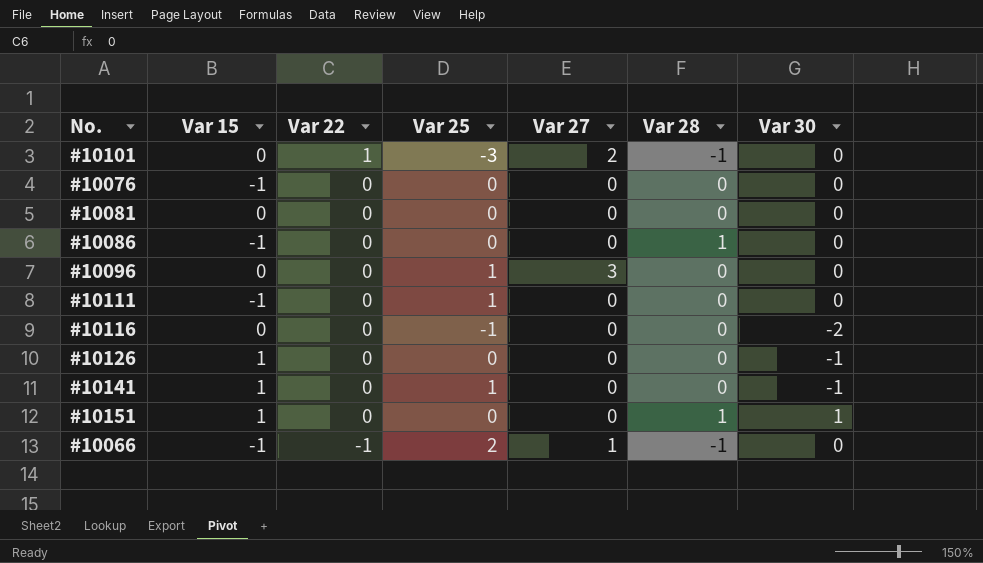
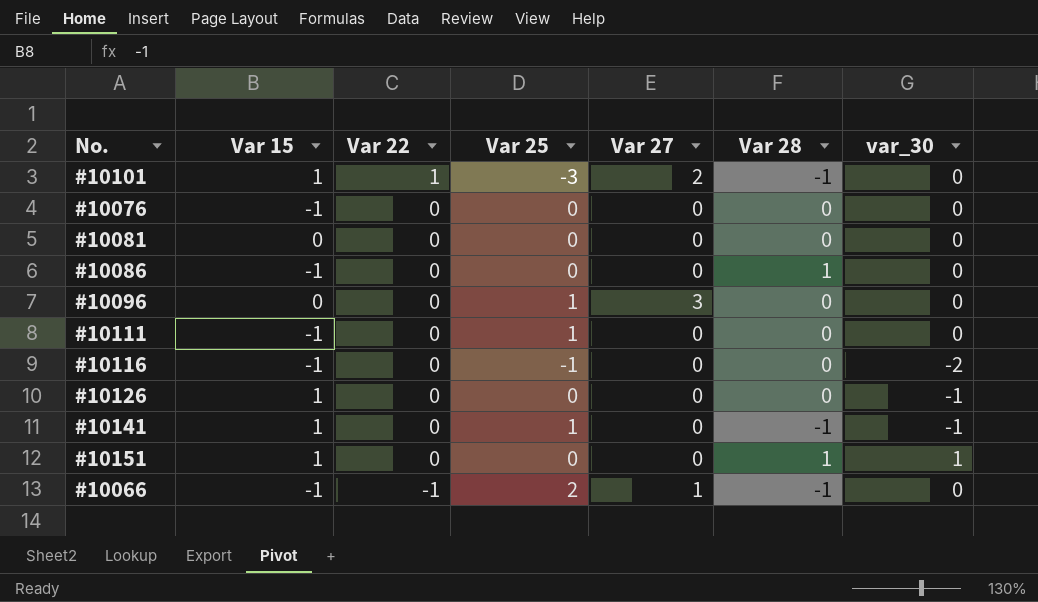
column name: Var 30 -> var_30
#10101 | Var 15: 0 -> 1
#10116 | Var 15: 0 -> -1
#10141 | Var 28: 0 -> -1

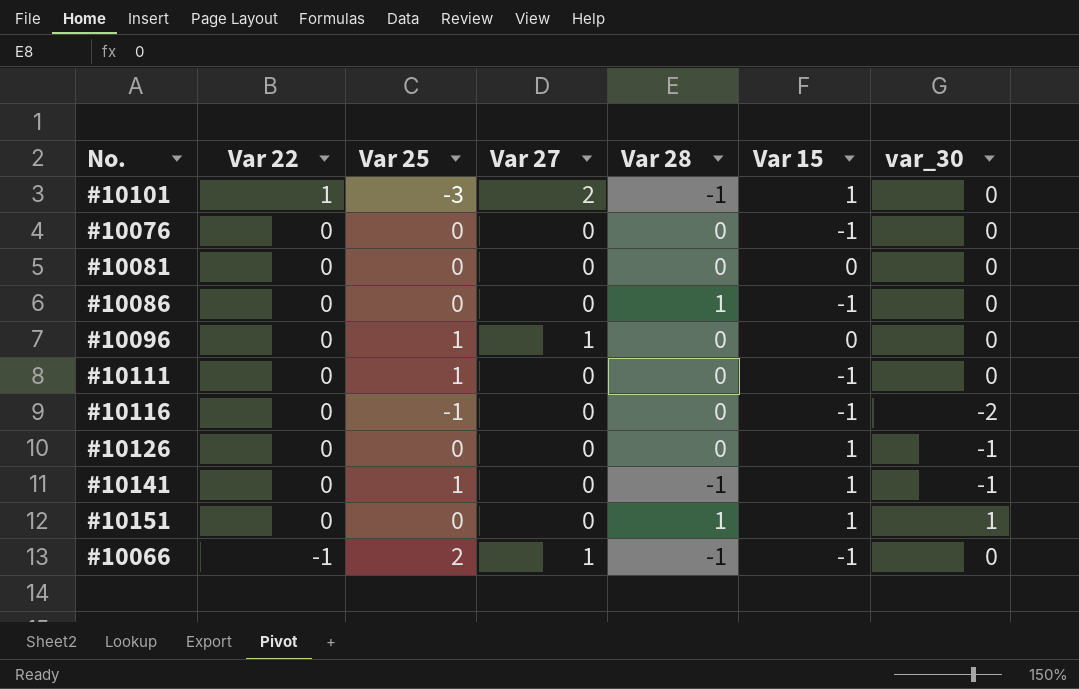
column Var 15 | position: 2 -> 6
#10096 | Var 27: 3 -> 1

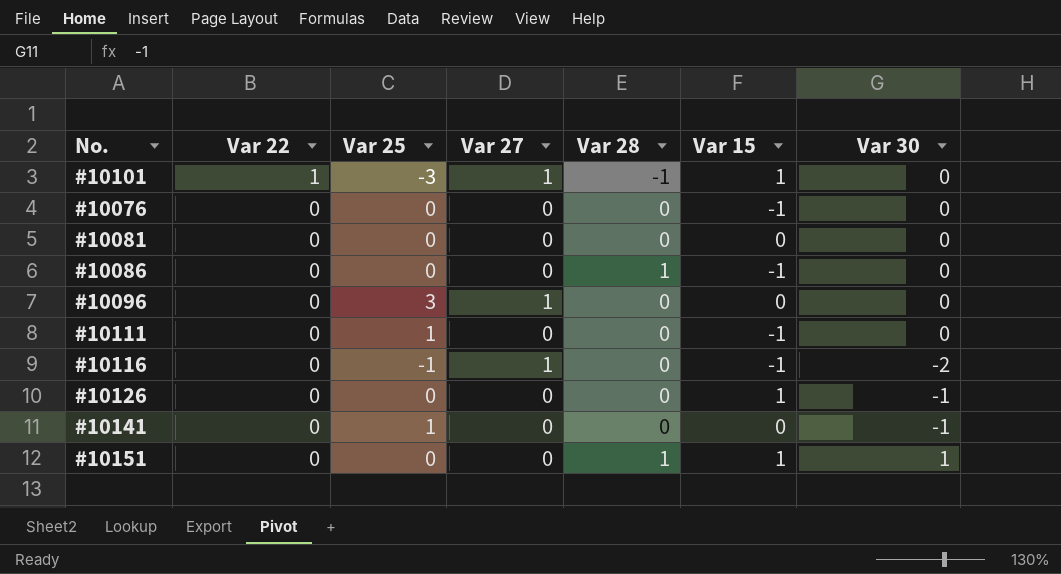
column name: var_30 -> Var 30
row #10066: -1 | 2 | 1 | -1 | -1 | 0 -> none
#10101 | Var 27: 2 -> 1
#10096 | Var 25: 1 -> 3
#10116 | Var 27: 0 -> 1
#10141 | Var 28: -1 -> 0
#10141 | Var 15: 1 -> 0

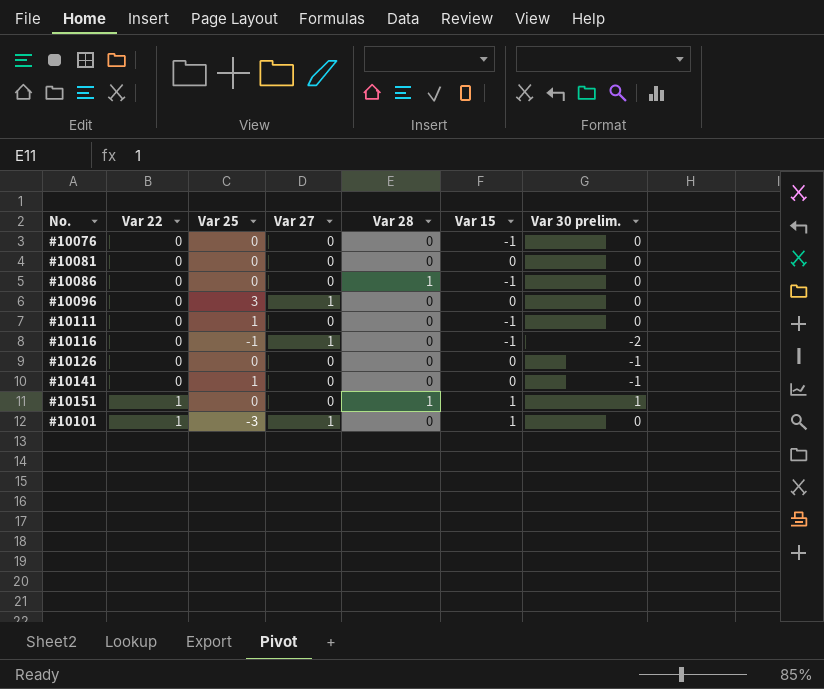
row order: Var 22 descending -> Var 22 ascending
column name: Var 30 -> Var 30 prelim.
#10126 | Var 15: 1 -> 0
#10151 | Var 22: 0 -> 1
#10101 | Var 28: -1 -> 0

